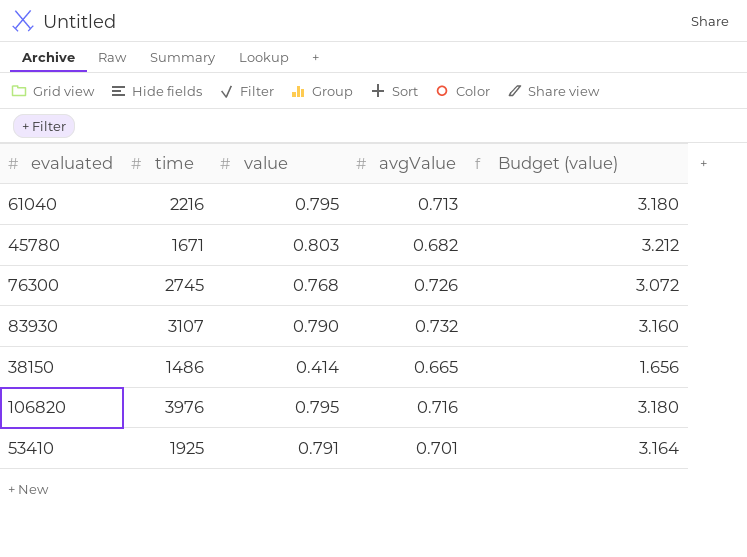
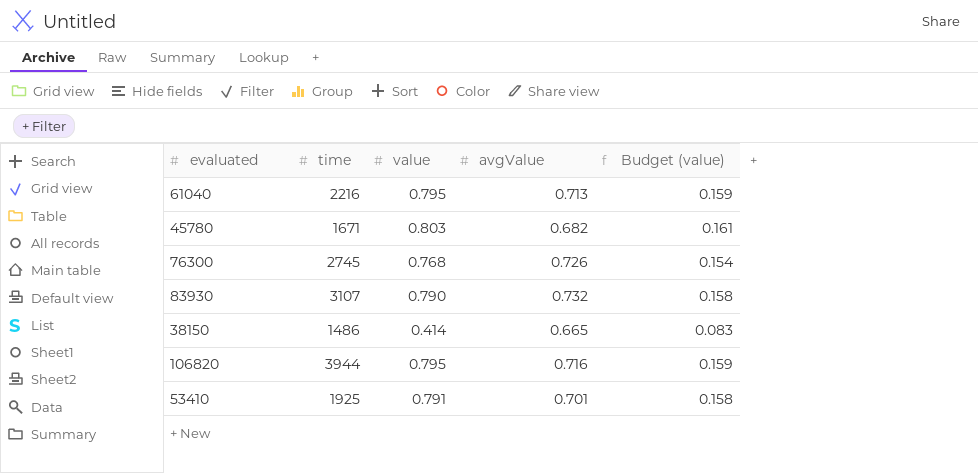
column Budget (value) | formula: [value] * 4 -> [value] * 0.2
106820 | time: 3976 -> 3944

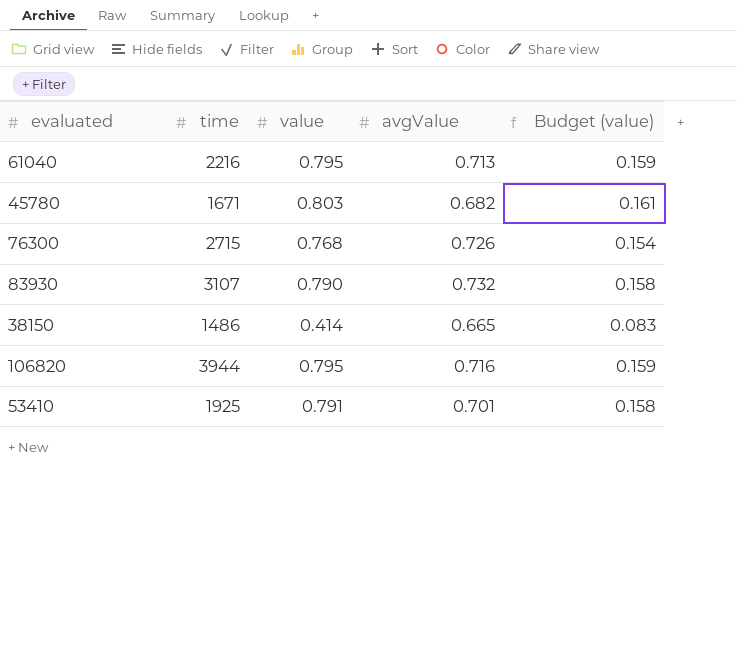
76300 | time: 2745 -> 2715

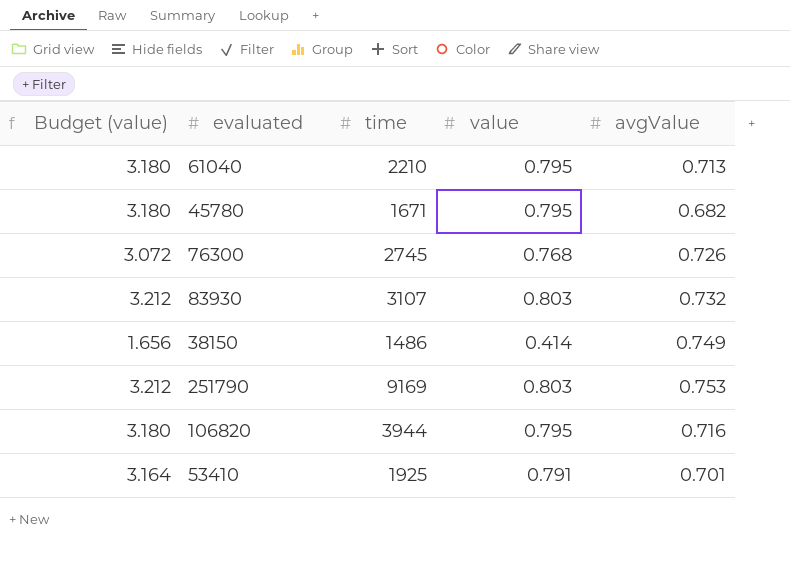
column Budget (value) | formula: [value] * 0.2 -> [value] * 4
column Budget (value) | position: 5 -> 1
61040 | time: 2216 -> 2210
45780 | value: 0.803 -> 0.795
76300 | time: 2715 -> 2745
83930 | value: 0.790 -> 0.803
38150 | avgValue: 0.665 -> 0.749
row 251790: none -> 3.212 | 9169 | 0.803 | 0.753

